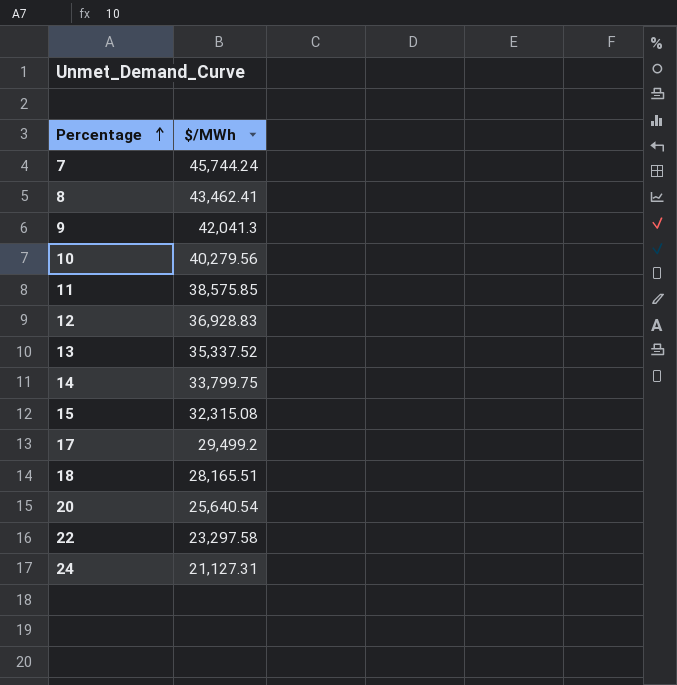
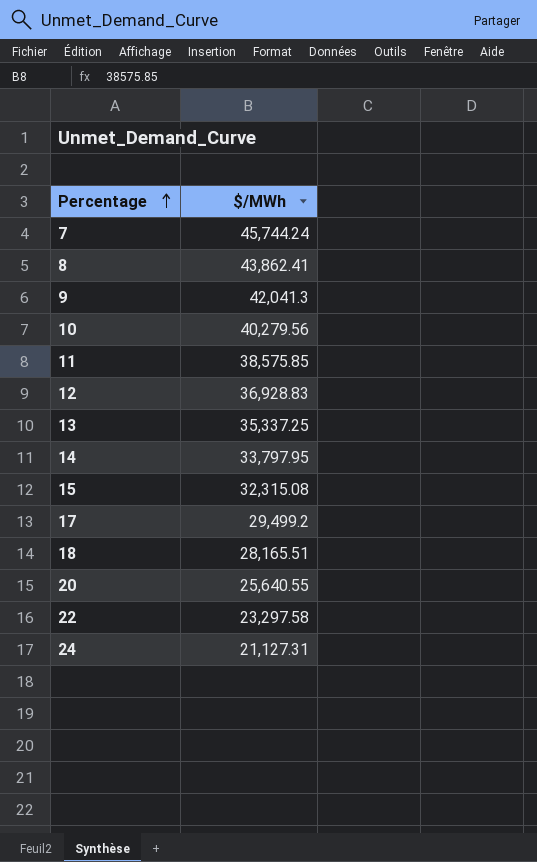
8 | $/MWh: 43,462.41 -> 43,862.41
13 | $/MWh: 35,337.52 -> 35,337.25
14 | $/MWh: 33,799.75 -> 33,797.95
20 | $/MWh: 25,640.54 -> 25,640.55

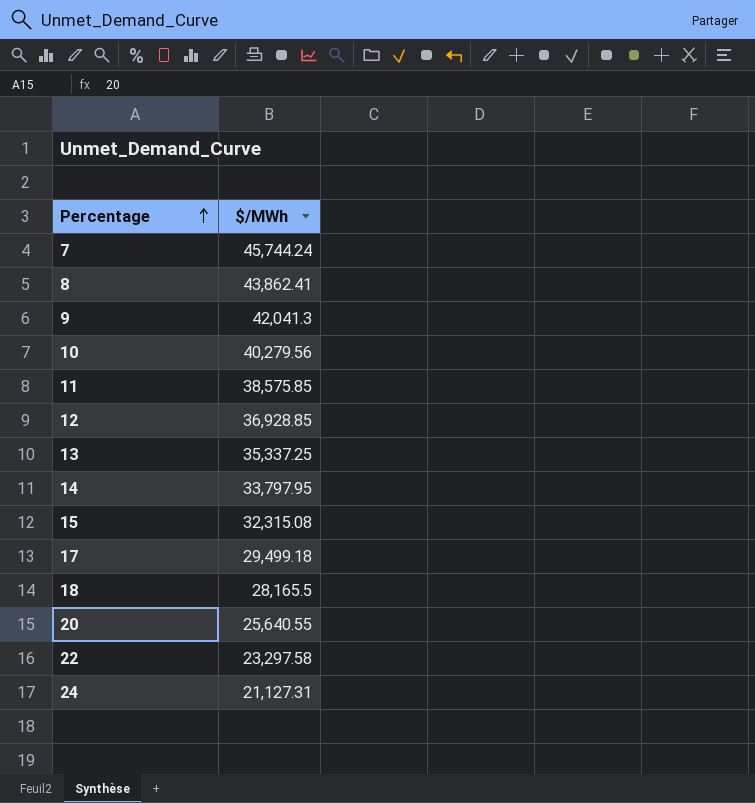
12 | $/MWh: 36,928.83 -> 36,928.85
17 | $/MWh: 29,499.2 -> 29,499.18
18 | $/MWh: 28,165.51 -> 28,165.5

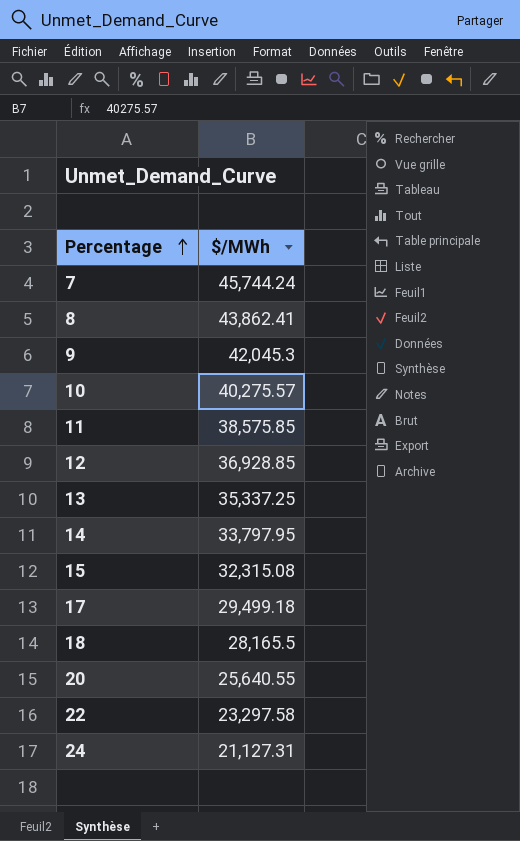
9 | $/MWh: 42,041.3 -> 42,045.3
10 | $/MWh: 40,279.56 -> 40,275.57

